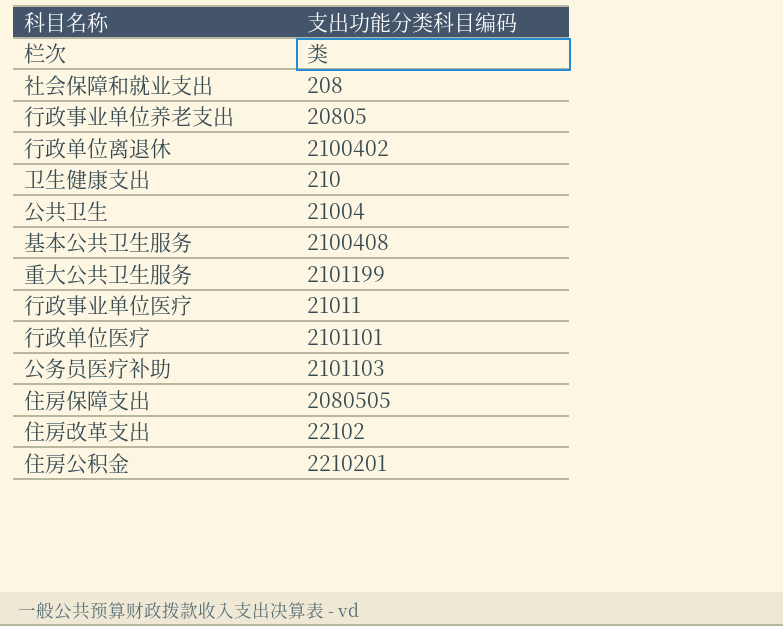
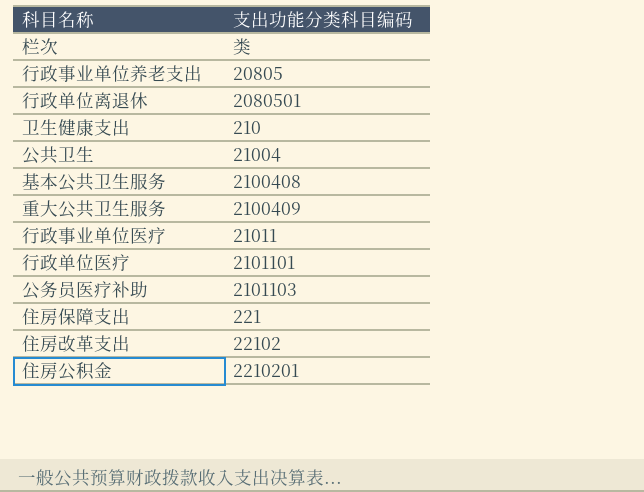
row 社会保障和就业支出: 208 -> none
行政单位离退休 | 支出功能分类科目编码: 2100402 -> 2080501
重大公共卫生服务 | 支出功能分类科目编码: 2101199 -> 2100409
住房保障支出 | 支出功能分类科目编码: 2080505 -> 221

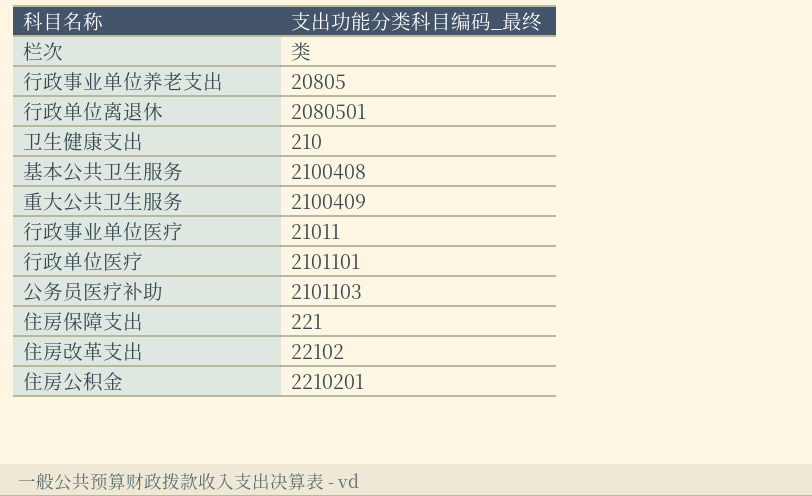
column name: 支出功能分类科目编码 -> 支出功能分类科目编码_最终
row 公共卫生: 21004 -> none

